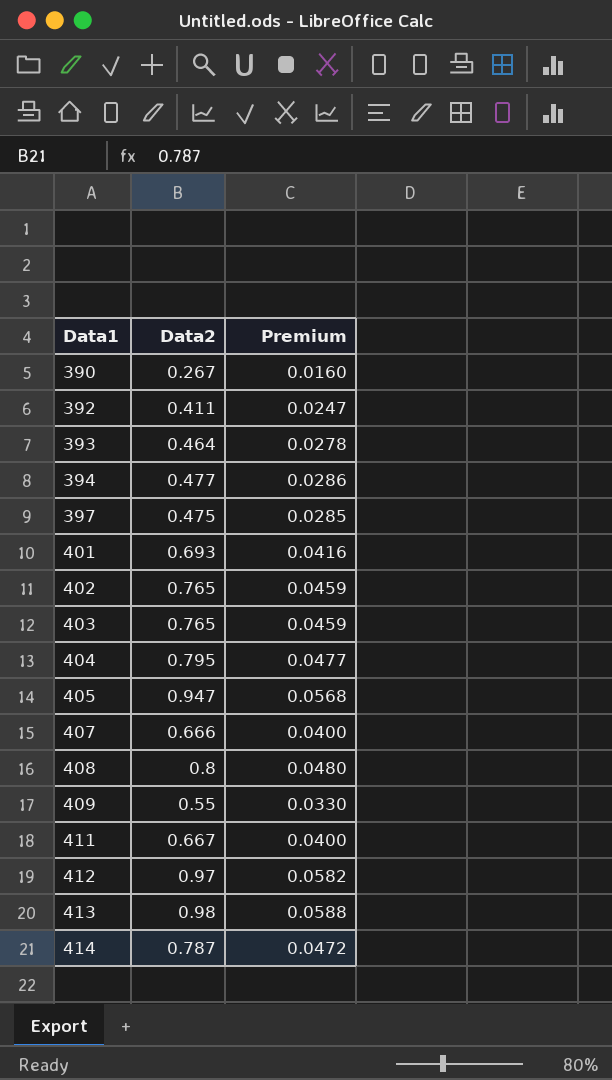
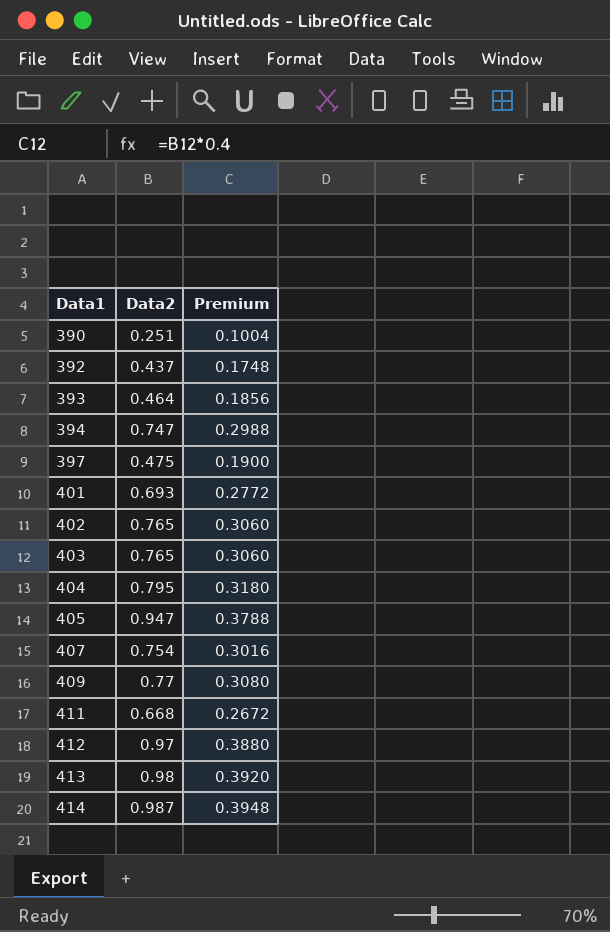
column Premium | formula: [Data2] * 0.06 -> [Data2] * 0.4
row 408: 0.8 | 0.0480 -> none
390 | Data2: 0.267 -> 0.251
392 | Data2: 0.411 -> 0.437
394 | Data2: 0.477 -> 0.747
407 | Data2: 0.666 -> 0.754
409 | Data2: 0.55 -> 0.77
411 | Data2: 0.667 -> 0.668
414 | Data2: 0.787 -> 0.987

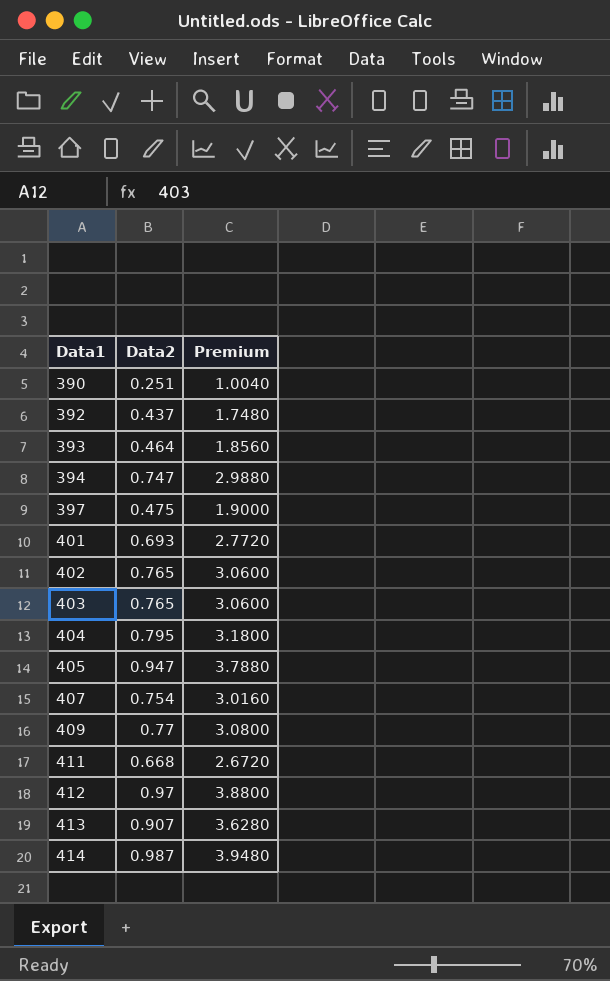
column Premium | formula: [Data2] * 0.4 -> [Data2] * 4
413 | Data2: 0.98 -> 0.907

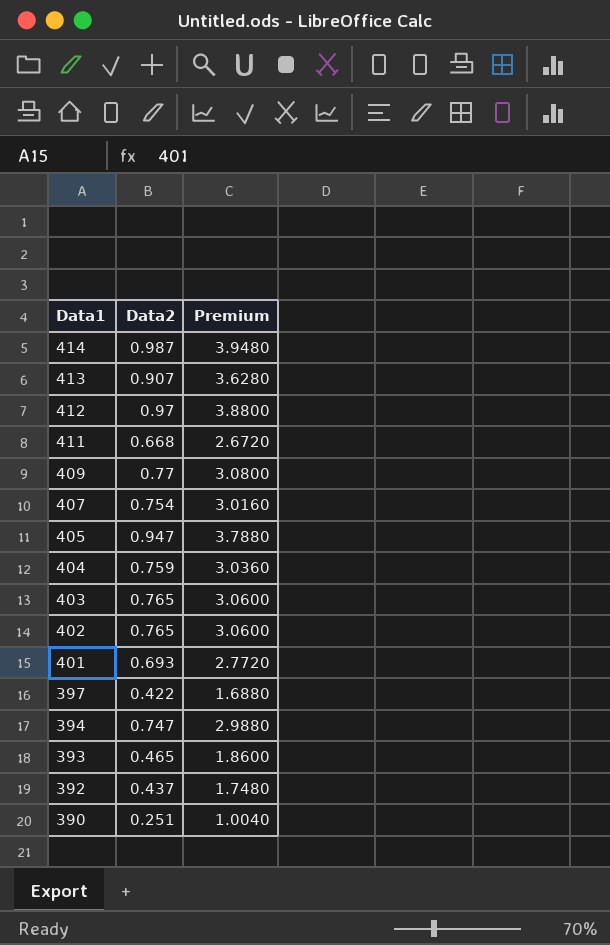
row order: Data1 ascending -> Data1 descending
404 | Data2: 0.795 -> 0.759
404 | Premium: 3.1800 -> 3.0360
397 | Data2: 0.475 -> 0.422
397 | Premium: 1.9000 -> 1.6880
393 | Data2: 0.464 -> 0.465
393 | Premium: 1.8560 -> 1.8600

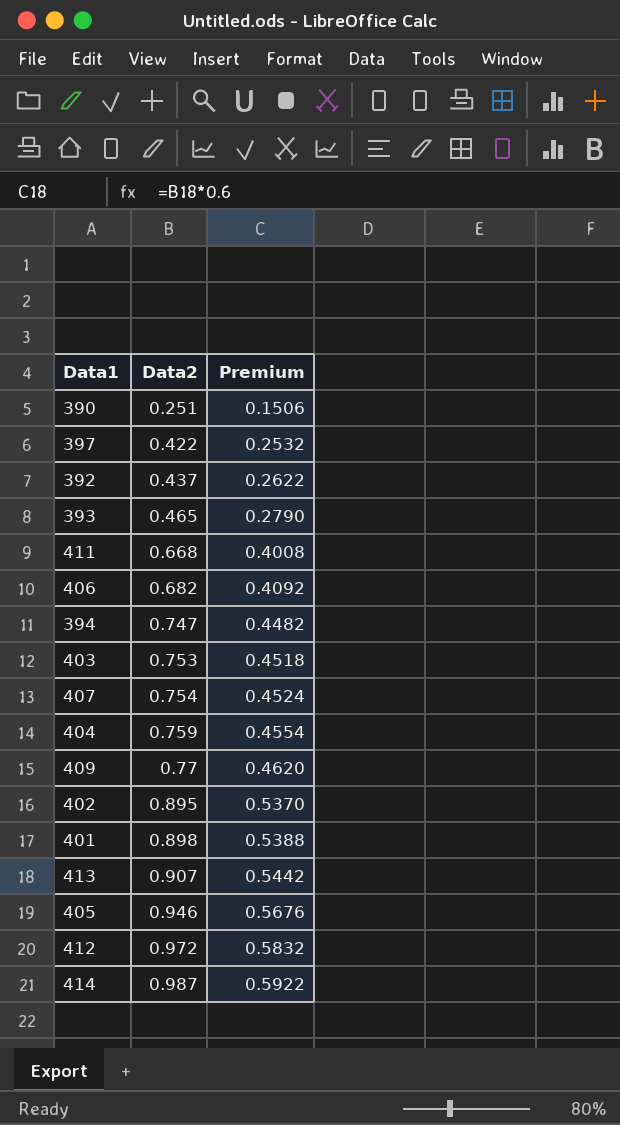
row order: Data1 descending -> Data2 ascending
column Premium | formula: [Data2] * 4 -> [Data2] * 0.6
row 406: none -> 0.682 | 0.4092
403 | Data2: 0.765 -> 0.753
402 | Data2: 0.765 -> 0.895
401 | Data2: 0.693 -> 0.898
405 | Data2: 0.947 -> 0.946
412 | Data2: 0.97 -> 0.972

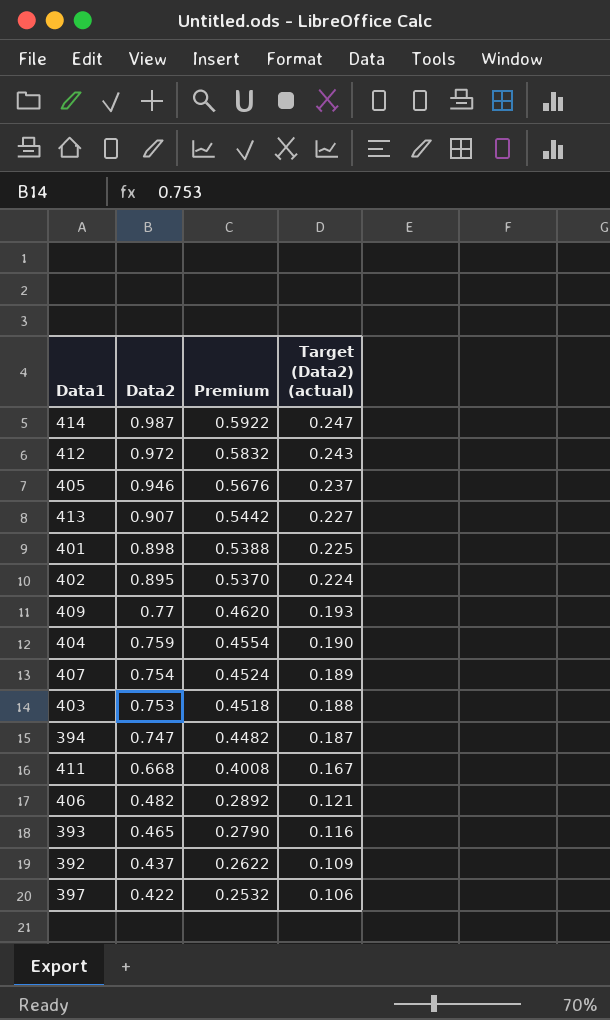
row order: Data2 ascending -> Data2 descending
column Target (Data2) (actual) | formula: none -> [Data2] * 0.25
row 390: 0.251 | 0.1506 -> none
406 | Data2: 0.682 -> 0.482
406 | Premium: 0.4092 -> 0.2892

